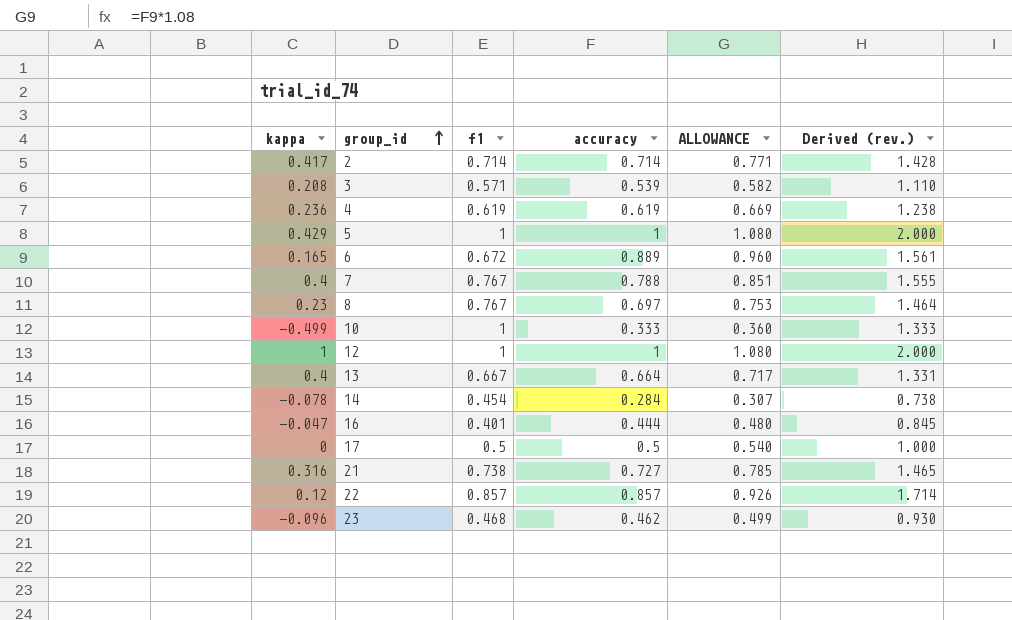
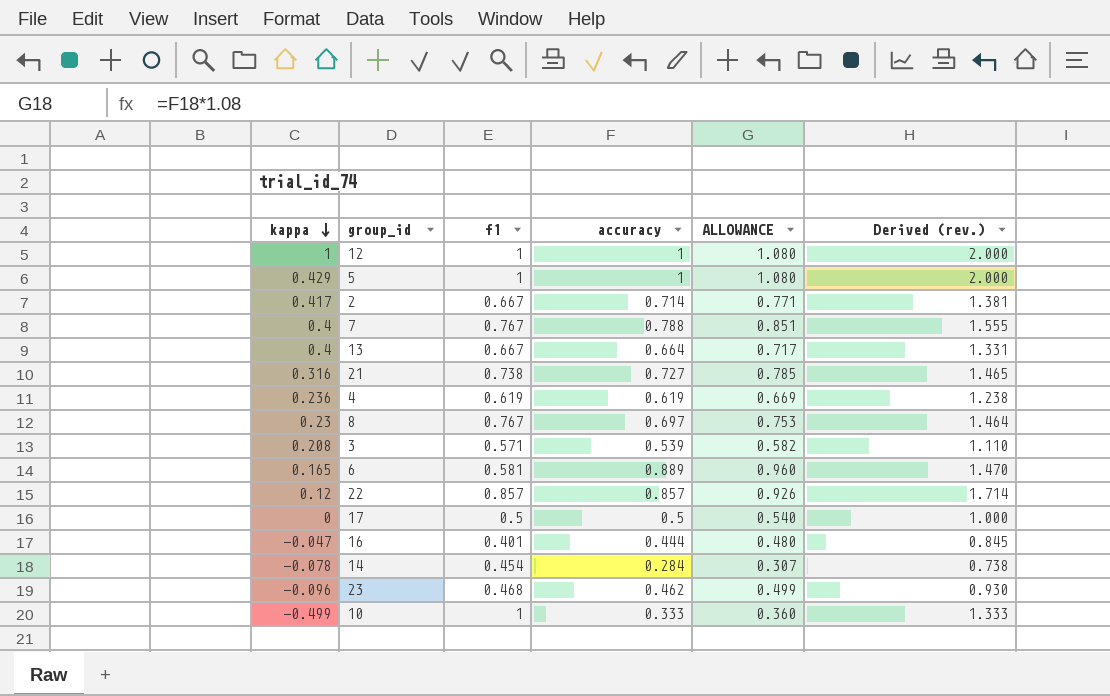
row order: group_id ascending -> kappa descending
2 | f1: 0.714 -> 0.667
2 | Derived (rev.): 1.428 -> 1.381
6 | f1: 0.672 -> 0.581
6 | Derived (rev.): 1.561 -> 1.470

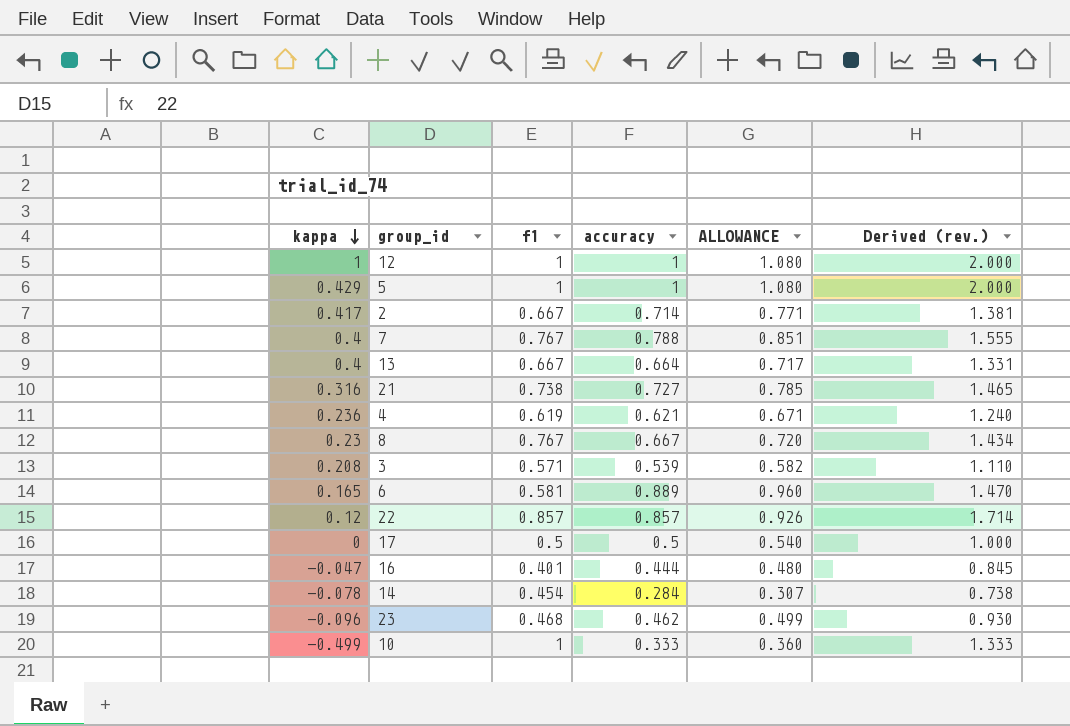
4 | accuracy: 0.619 -> 0.621
4 | ALLOWANCE: 0.669 -> 0.671
4 | Derived (rev.): 1.238 -> 1.240
8 | accuracy: 0.697 -> 0.667
8 | ALLOWANCE: 0.753 -> 0.720
8 | Derived (rev.): 1.464 -> 1.434

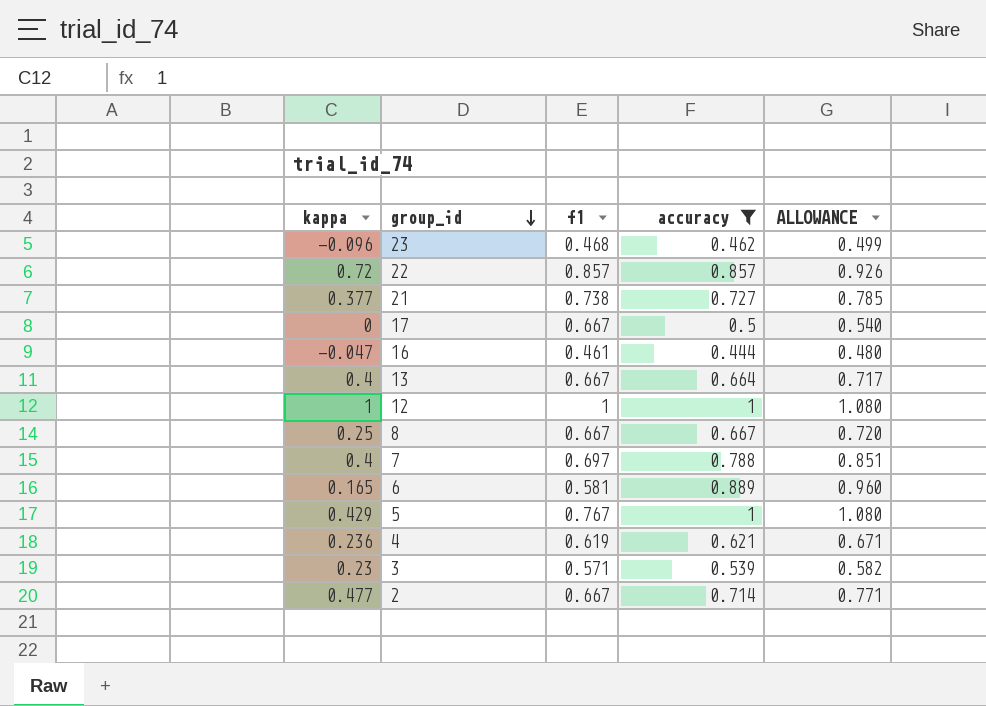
filter: none -> accuracy >= 0.444
row order: kappa descending -> group_id descending
column Derived (rev.) | formula: [f1] + [accuracy] -> none
22 | kappa: 0.12 -> 0.72
21 | kappa: 0.316 -> 0.377
17 | f1: 0.5 -> 0.667
16 | f1: 0.401 -> 0.461
8 | kappa: 0.23 -> 0.25
8 | f1: 0.767 -> 0.667
7 | f1: 0.767 -> 0.697
5 | f1: 1 -> 0.767
3 | kappa: 0.208 -> 0.23
2 | kappa: 0.417 -> 0.477

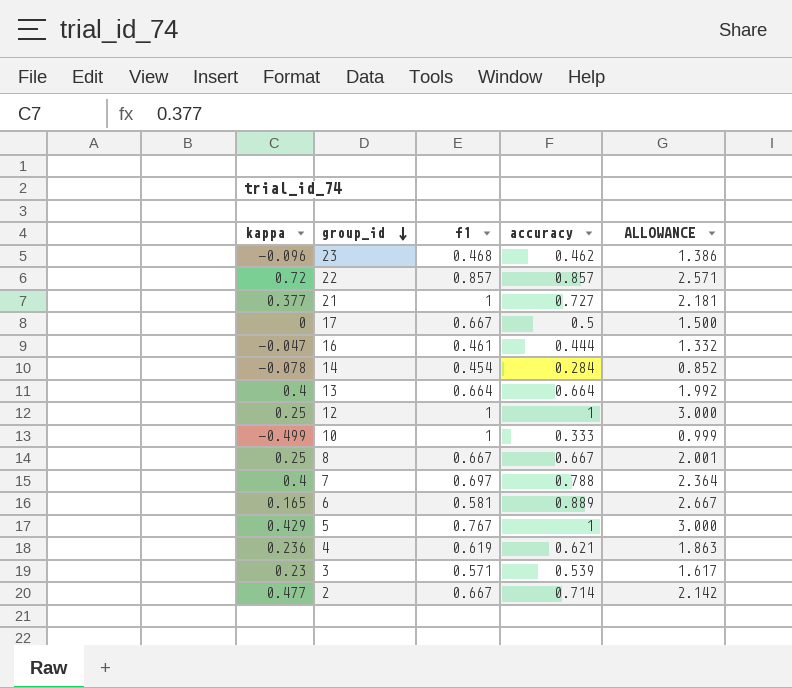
filter: accuracy >= 0.444 -> none
column ALLOWANCE | formula: [accuracy] * 1.08 -> [accuracy] * 3
21 | f1: 0.738 -> 1
13 | f1: 0.667 -> 0.664
12 | kappa: 1 -> 0.25

